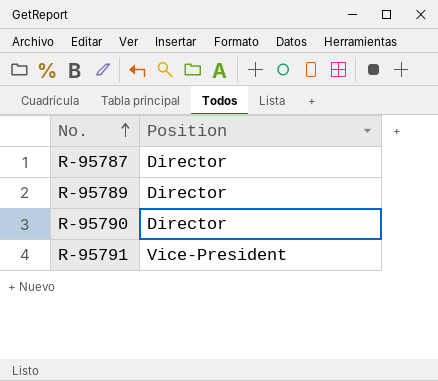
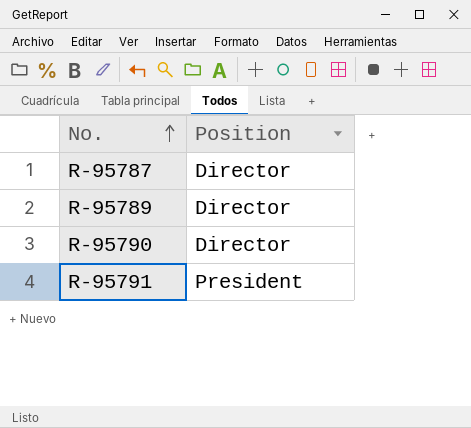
R-95791 | Position: Vice-President -> President

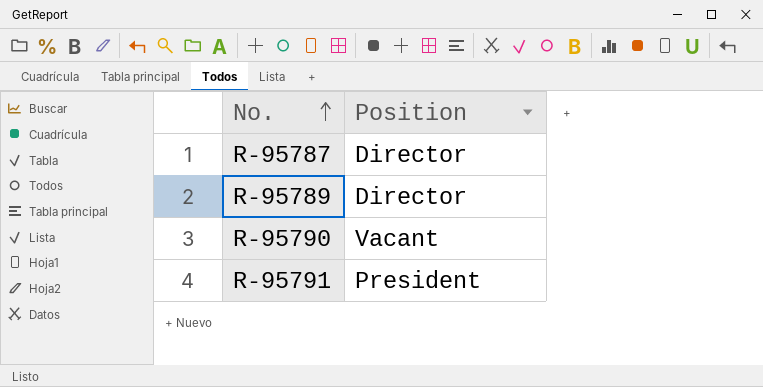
R-95790 | Position: Director -> Vacant

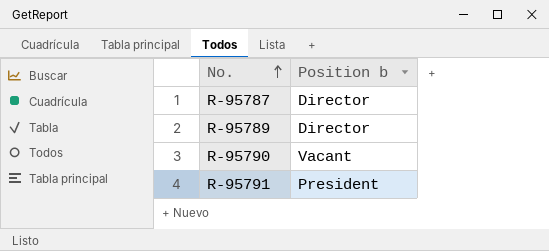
column name: Position -> Position b

